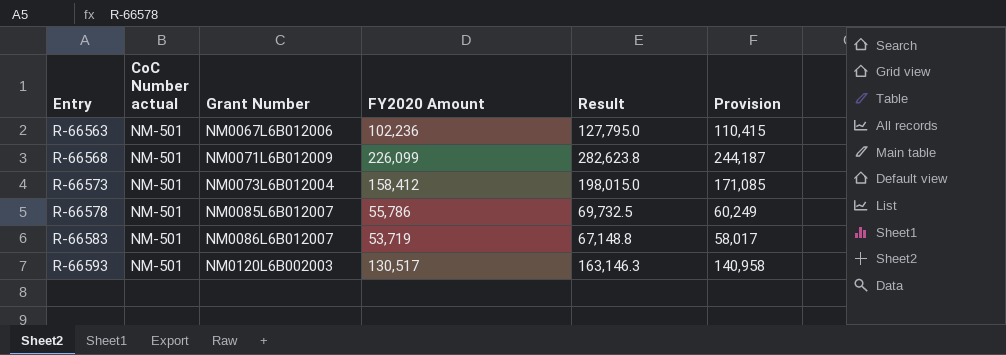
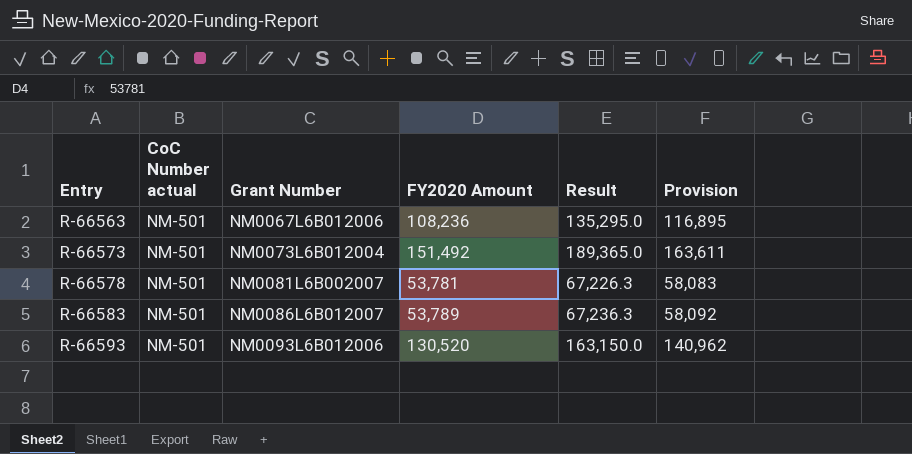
row R-66568: NM-501 | NM0071L6B012009 | 226,099 | 282,623.8 | 244,187 -> none
R-66563 | FY2020 Amount: 102,236 -> 108,236
R-66563 | Result: 127,795.0 -> 135,295.0
R-66563 | Provision: 110,415 -> 116,895
R-66573 | FY2020 Amount: 158,412 -> 151,492
R-66573 | Result: 198,015.0 -> 189,365.0
R-66573 | Provision: 171,085 -> 163,611
R-66578 | Grant Number: NM0085L6B012007 -> NM0081L6B002007
R-66578 | FY2020 Amount: 55,786 -> 53,781
R-66578 | Result: 69,732.5 -> 67,226.3
R-66578 | Provision: 60,249 -> 58,083
R-66583 | FY2020 Amount: 53,719 -> 53,789
R-66583 | Result: 67,148.8 -> 67,236.3
R-66583 | Provision: 58,017 -> 58,092
R-66593 | Grant Number: NM0120L6B002003 -> NM0093L6B012006
R-66593 | FY2020 Amount: 130,517 -> 130,520
R-66593 | Result: 163,146.3 -> 163,150.0
R-66593 | Provision: 140,958 -> 140,962

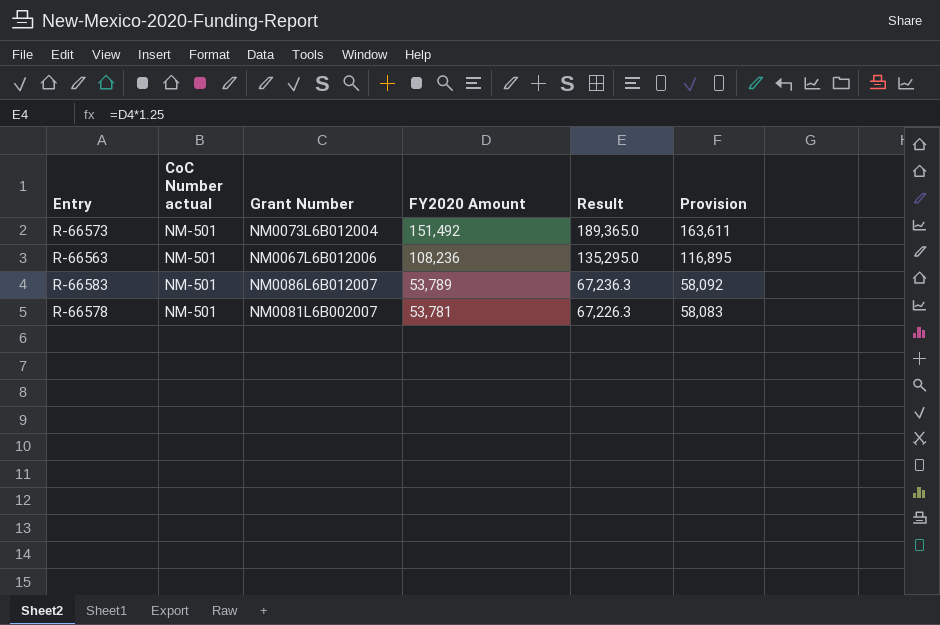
row order: Entry ascending -> FY2020 Amount descending
row R-66593: NM-501 | NM0093L6B012006 | 130,520 | 163,150.0 | 140,962 -> none

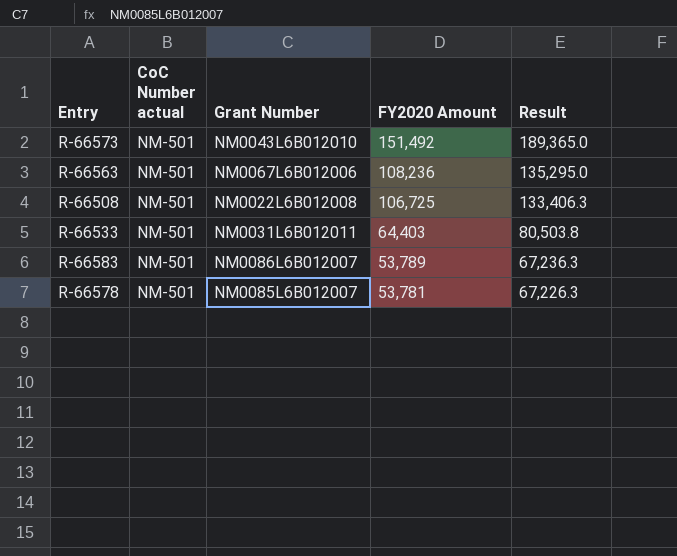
column Provision | formula: [FY2020 Amount] * 1.08 -> none
R-66573 | Grant Number: NM0073L6B012004 -> NM0043L6B012010
row R-66508: none -> NM-501 | NM0022L6B012008 | 106,725 | 133,406.3
row R-66533: none -> NM-501 | NM0031L6B012011 | 64,403 | 80,503.8
R-66578 | Grant Number: NM0081L6B002007 -> NM0085L6B012007

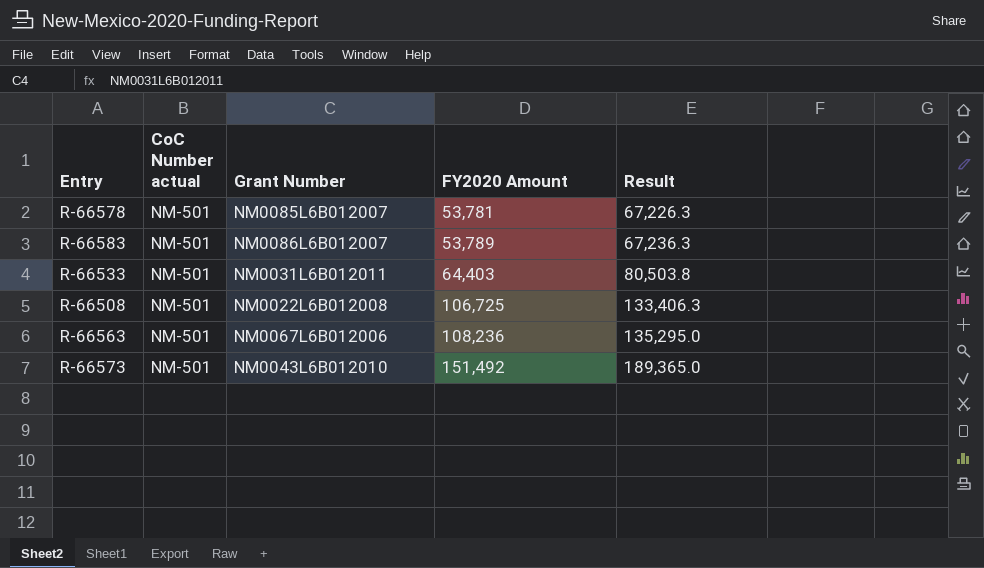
row order: FY2020 Amount descending -> FY2020 Amount ascending

